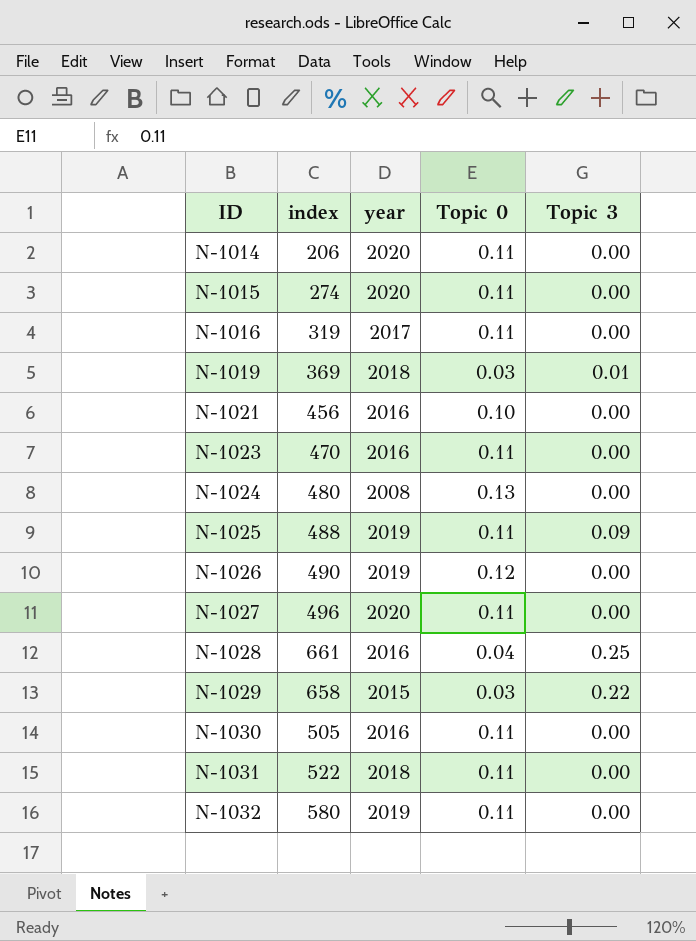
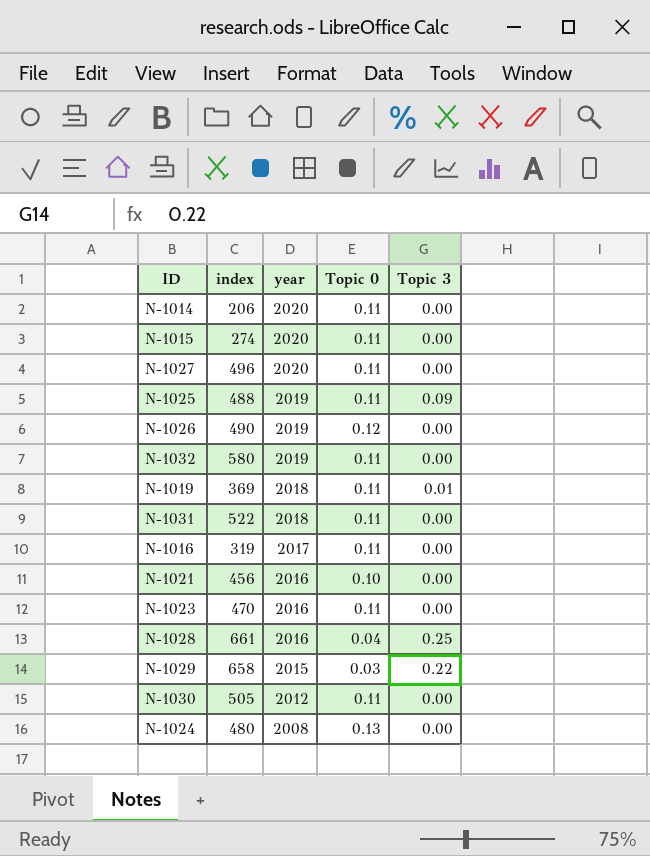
row order: ID ascending -> year descending
N-1019 | Topic 0: 0.03 -> 0.11
N-1030 | year: 2016 -> 2012

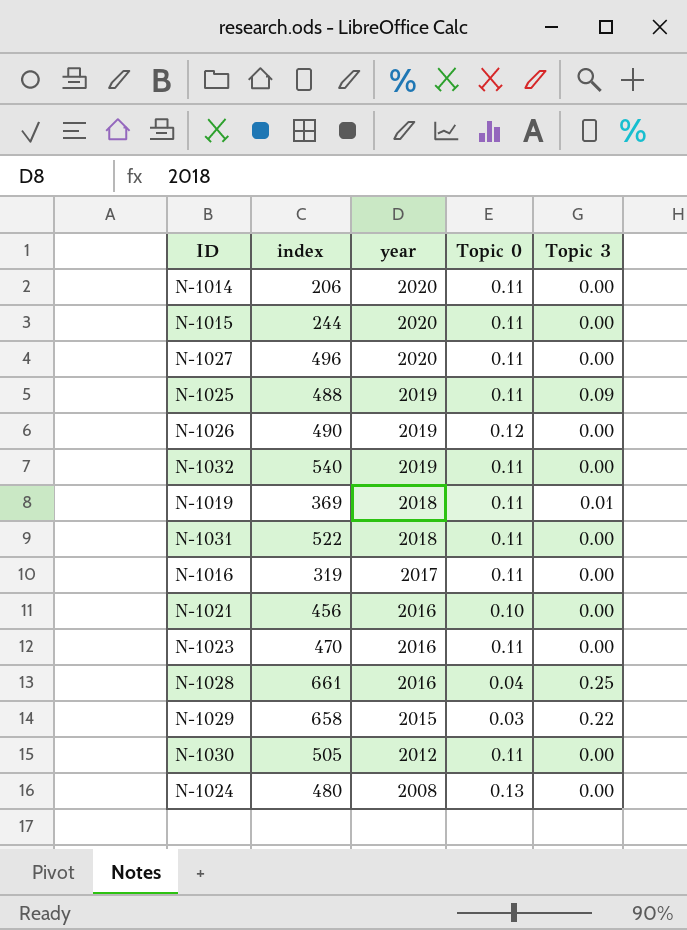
N-1015 | index: 274 -> 244
N-1032 | index: 580 -> 540

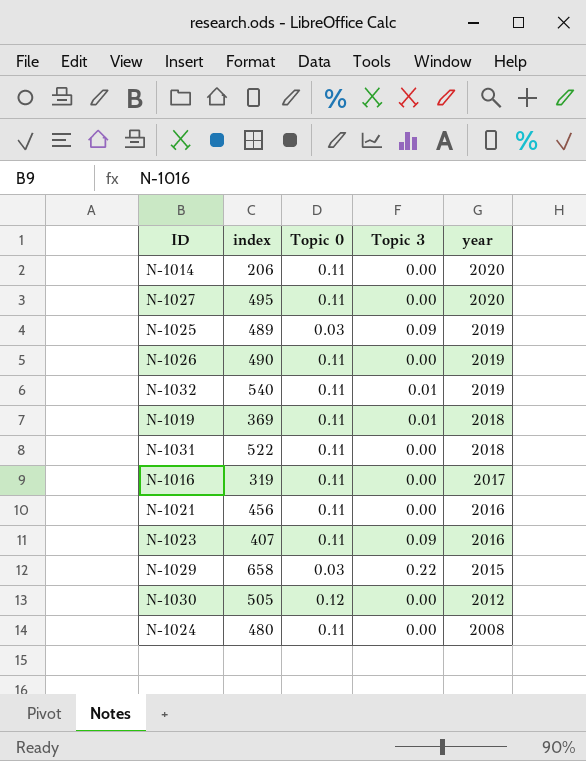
column year | position: 3 -> 5
row N-1015: 244 | 2020 | 0.11 | 0.00 -> none
row N-1028: 661 | 2016 | 0.04 | 0.25 -> none
N-1027 | index: 496 -> 495
N-1025 | index: 488 -> 489
N-1025 | Topic 0: 0.11 -> 0.03
N-1026 | Topic 0: 0.12 -> 0.11
N-1032 | Topic 3: 0.00 -> 0.01
N-1021 | Topic 0: 0.10 -> 0.11
N-1023 | index: 470 -> 407
N-1023 | Topic 3: 0.00 -> 0.09
N-1030 | Topic 0: 0.11 -> 0.12
N-1024 | Topic 0: 0.13 -> 0.11

